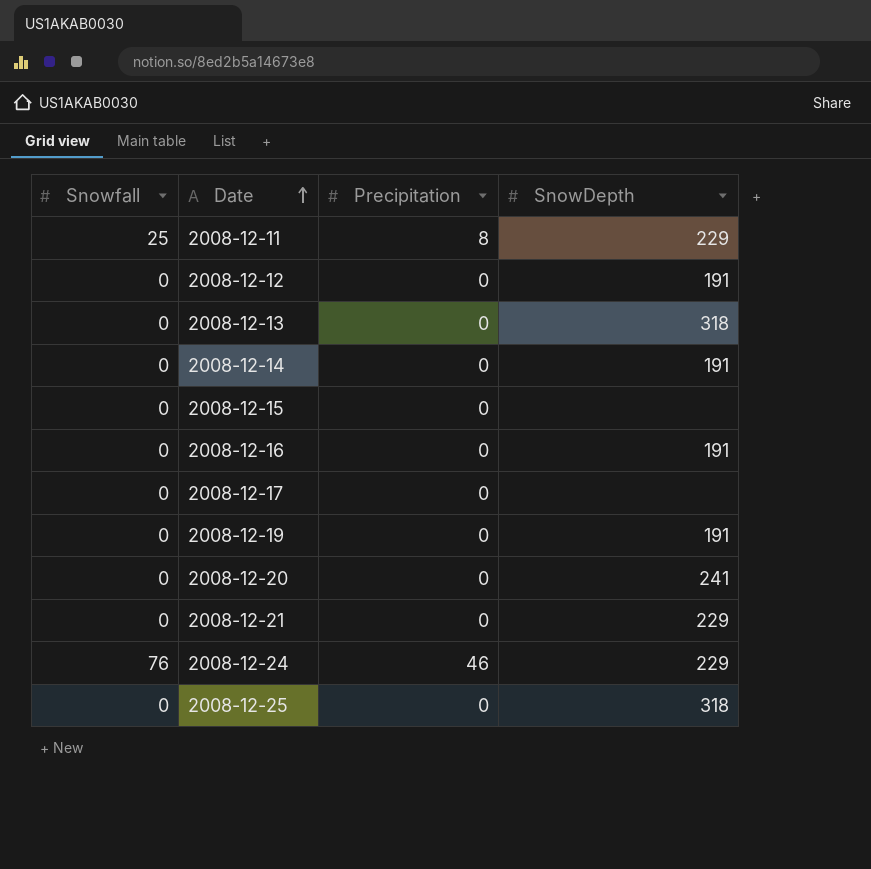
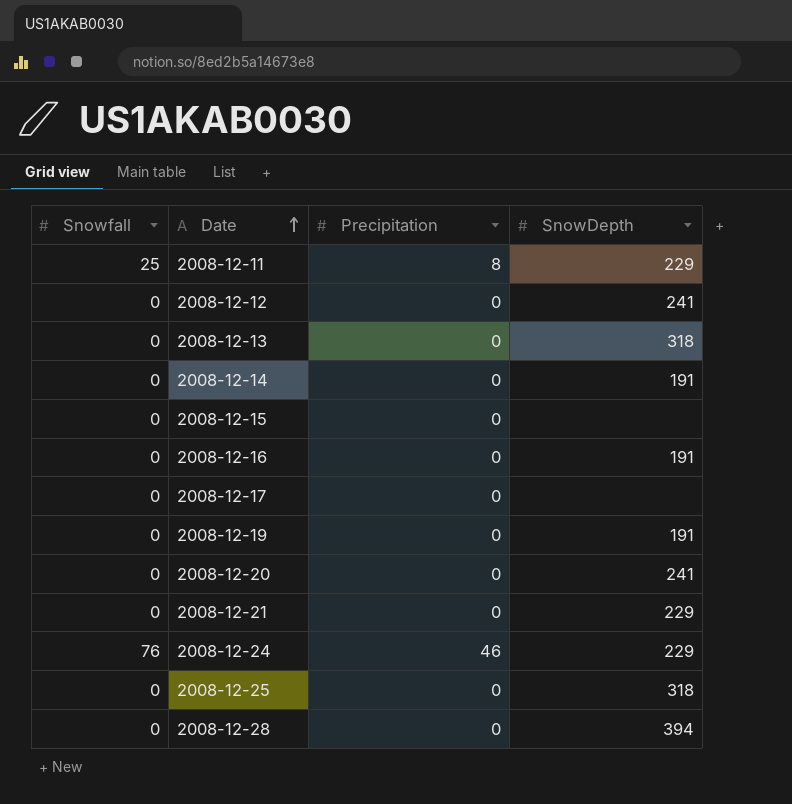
2008-12-12 | SnowDepth: 191 -> 241
row 2008-12-28: none -> 0 | 0 | 394

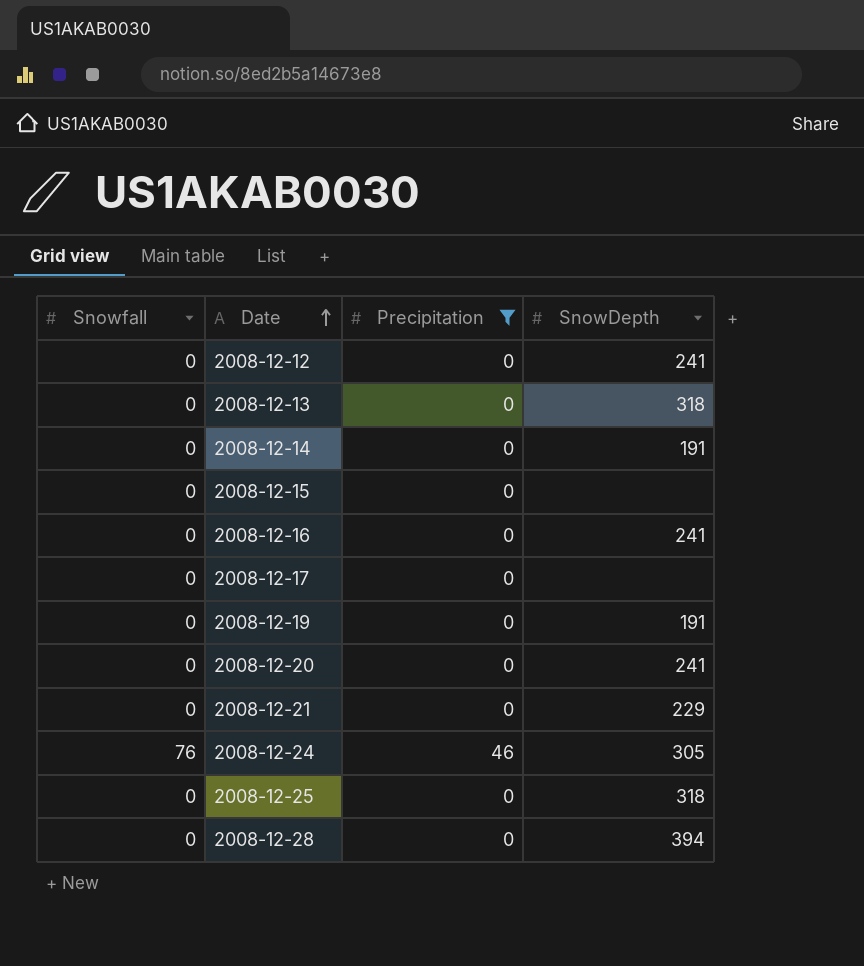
filter: none -> Precipitation != 8
2008-12-16 | SnowDepth: 191 -> 241
2008-12-24 | SnowDepth: 229 -> 305

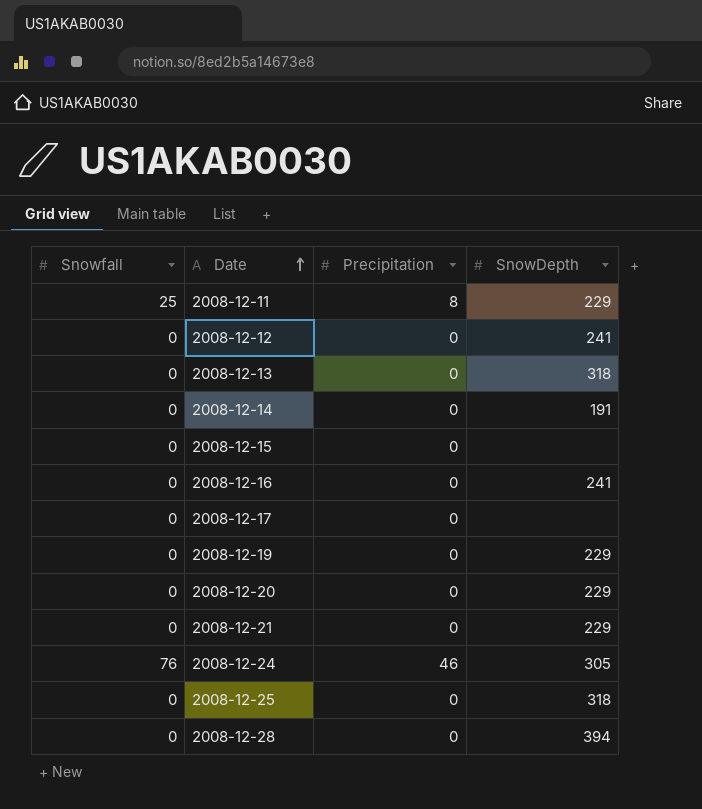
filter: Precipitation != 8 -> none
2008-12-19 | SnowDepth: 191 -> 229
2008-12-20 | SnowDepth: 241 -> 229

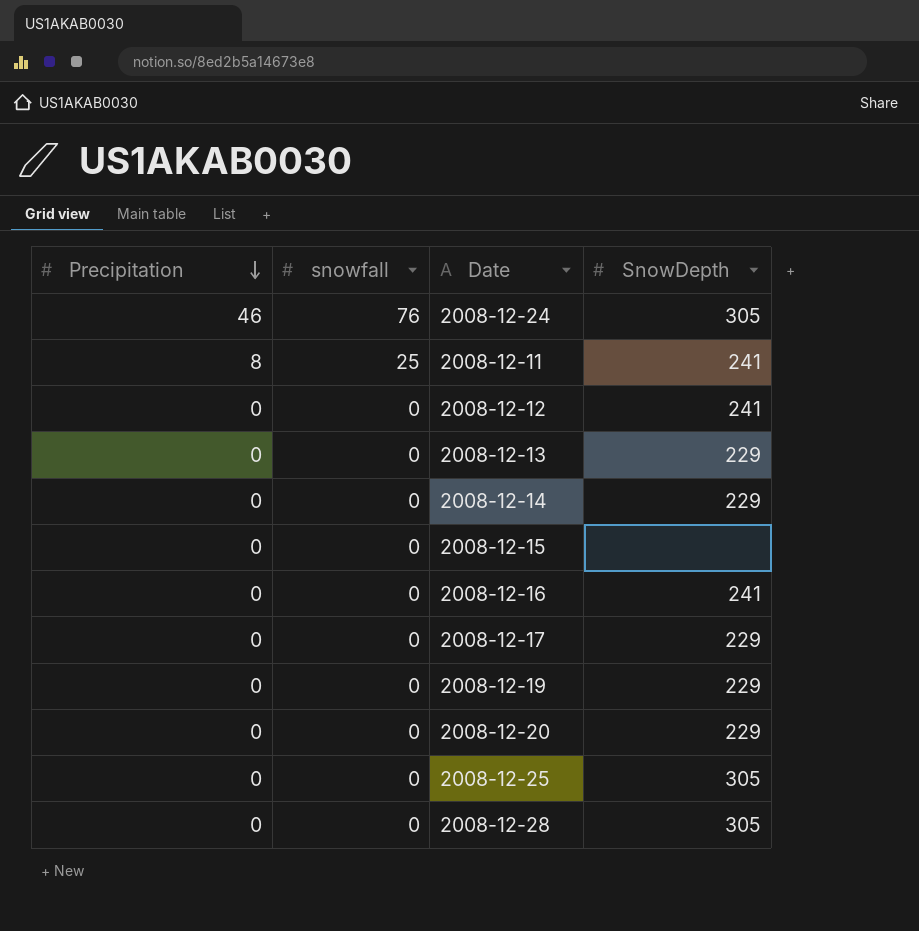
row order: Date ascending -> Precipitation descending
column Precipitation | position: 3 -> 1
column name: Snowfall -> snowfall
row 2008-12-21: 0 | 0 | 229 -> none
2008-12-11 | SnowDepth: 229 -> 241
2008-12-13 | SnowDepth: 318 -> 229
2008-12-14 | SnowDepth: 191 -> 229
2008-12-17 | SnowDepth: none -> 229
2008-12-25 | SnowDepth: 318 -> 305
2008-12-28 | SnowDepth: 394 -> 305

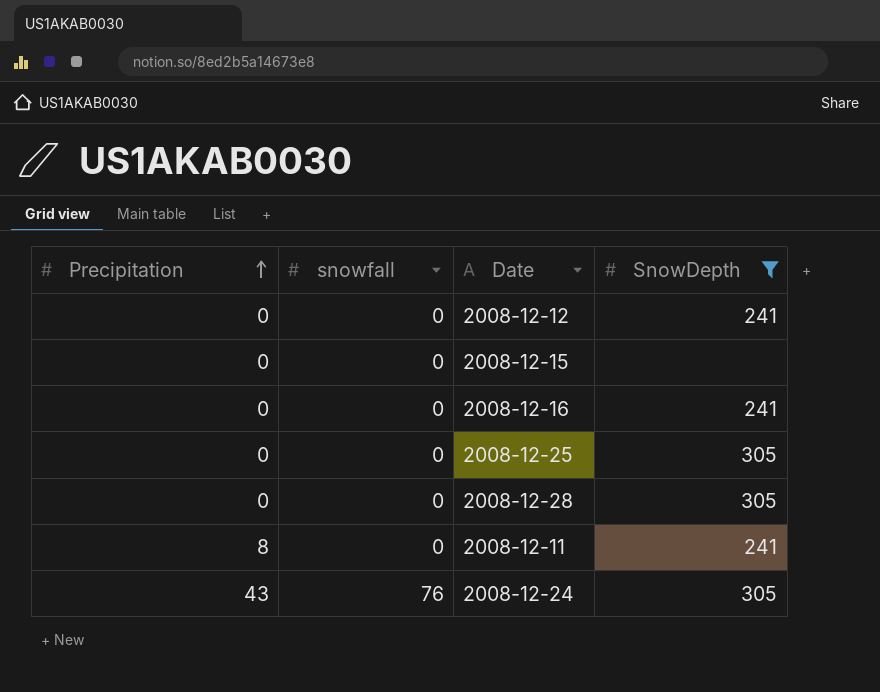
filter: none -> SnowDepth != 229
row order: Precipitation descending -> Precipitation ascending
2008-12-11 | snowfall: 25 -> 0
2008-12-24 | Precipitation: 46 -> 43

